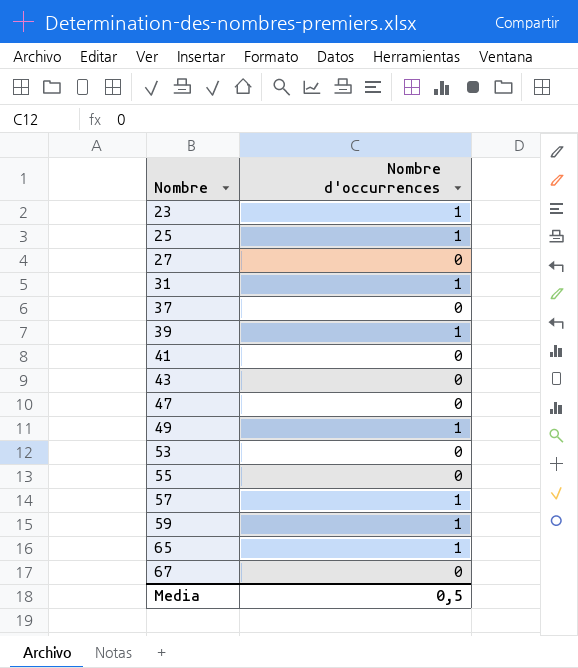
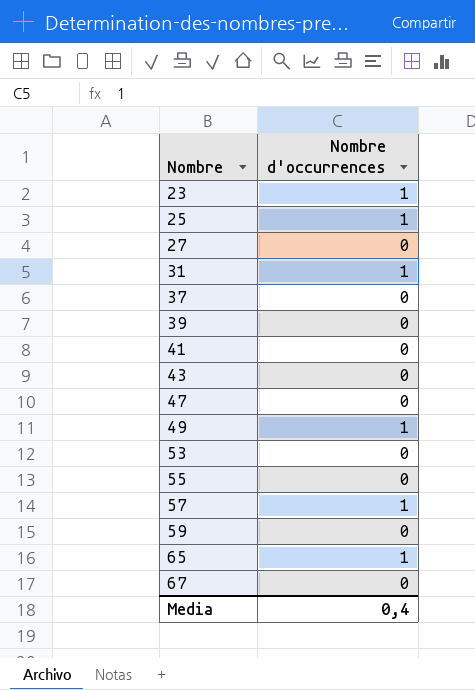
39 | Nombre d'occurrences: 1 -> 0
59 | Nombre d'occurrences: 1 -> 0
Media | Nombre d'occurrences: 0,5 -> 0,4

